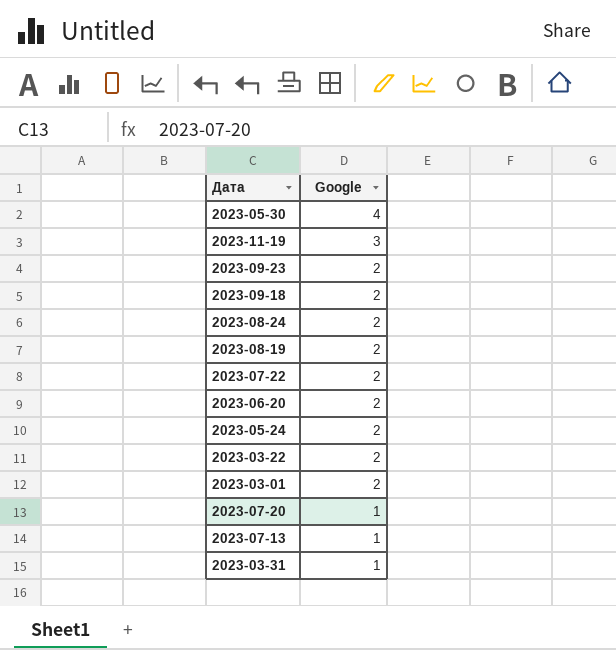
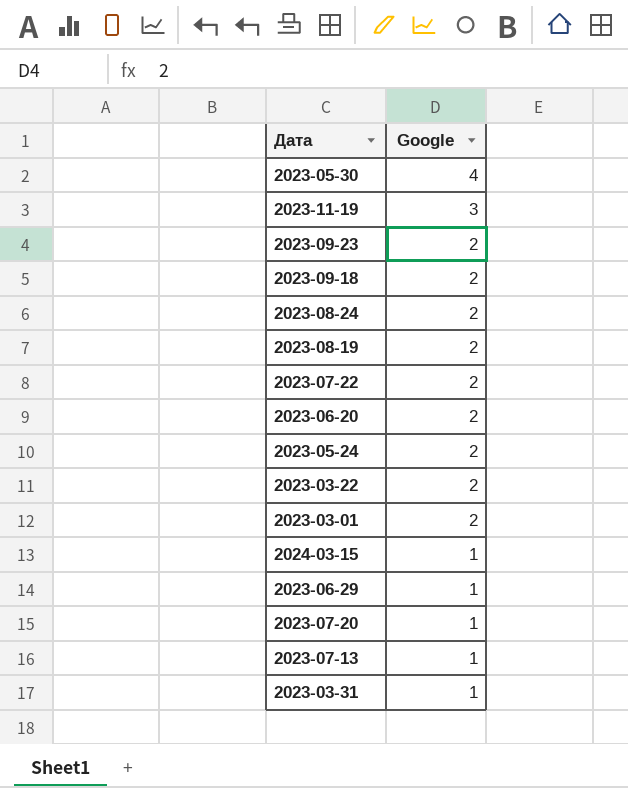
row 2024-03-15: none -> 1
row 2023-06-29: none -> 1

